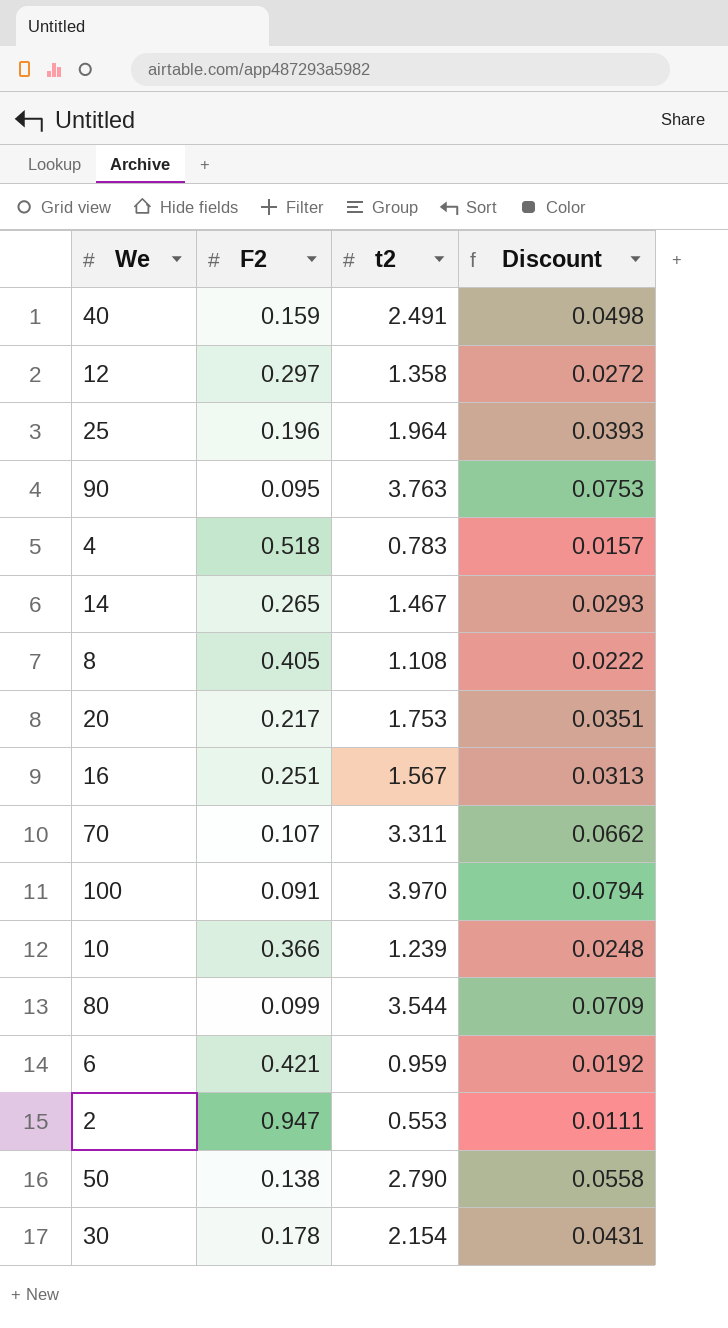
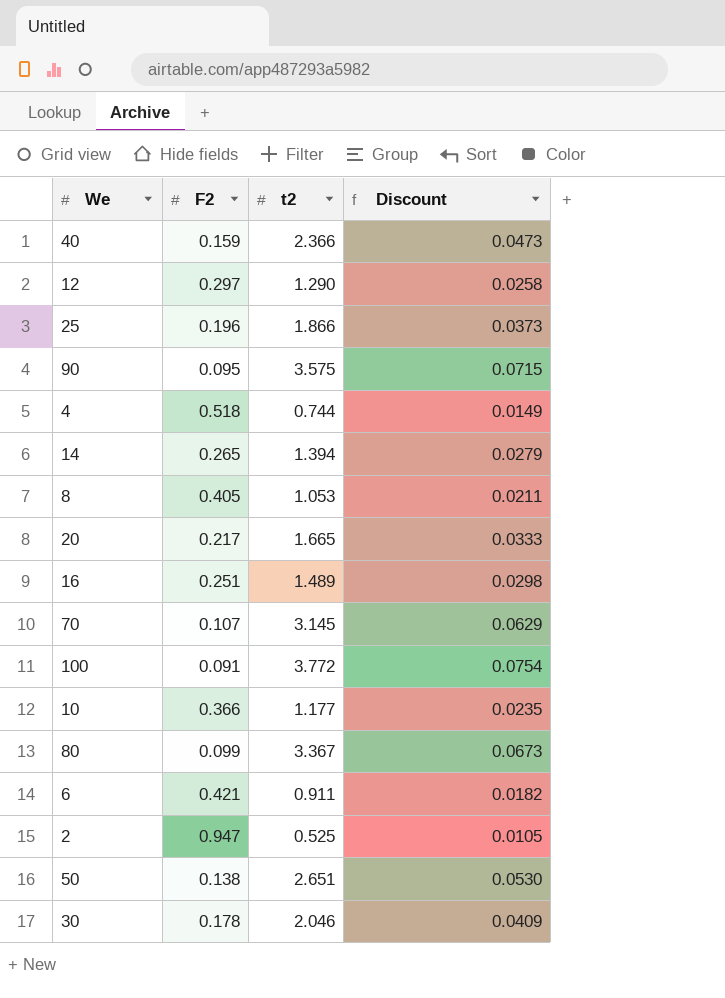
40 | t2: 2.491 -> 2.366
40 | Discount: 0.0498 -> 0.0473
12 | t2: 1.358 -> 1.290
12 | Discount: 0.0272 -> 0.0258
25 | t2: 1.964 -> 1.866
25 | Discount: 0.0393 -> 0.0373
90 | t2: 3.763 -> 3.575
90 | Discount: 0.0753 -> 0.0715
4 | t2: 0.783 -> 0.744
4 | Discount: 0.0157 -> 0.0149
14 | t2: 1.467 -> 1.394
14 | Discount: 0.0293 -> 0.0279
8 | t2: 1.108 -> 1.053
8 | Discount: 0.0222 -> 0.0211
20 | t2: 1.753 -> 1.665
20 | Discount: 0.0351 -> 0.0333
16 | t2: 1.567 -> 1.489
16 | Discount: 0.0313 -> 0.0298
70 | t2: 3.311 -> 3.145
70 | Discount: 0.0662 -> 0.0629
100 | t2: 3.970 -> 3.772
100 | Discount: 0.0794 -> 0.0754
10 | t2: 1.239 -> 1.177
10 | Discount: 0.0248 -> 0.0235
80 | t2: 3.544 -> 3.367
80 | Discount: 0.0709 -> 0.0673
6 | t2: 0.959 -> 0.911
6 | Discount: 0.0192 -> 0.0182
2 | t2: 0.553 -> 0.525
2 | Discount: 0.0111 -> 0.0105
50 | t2: 2.790 -> 2.651
50 | Discount: 0.0558 -> 0.0530
30 | t2: 2.154 -> 2.046
30 | Discount: 0.0431 -> 0.0409

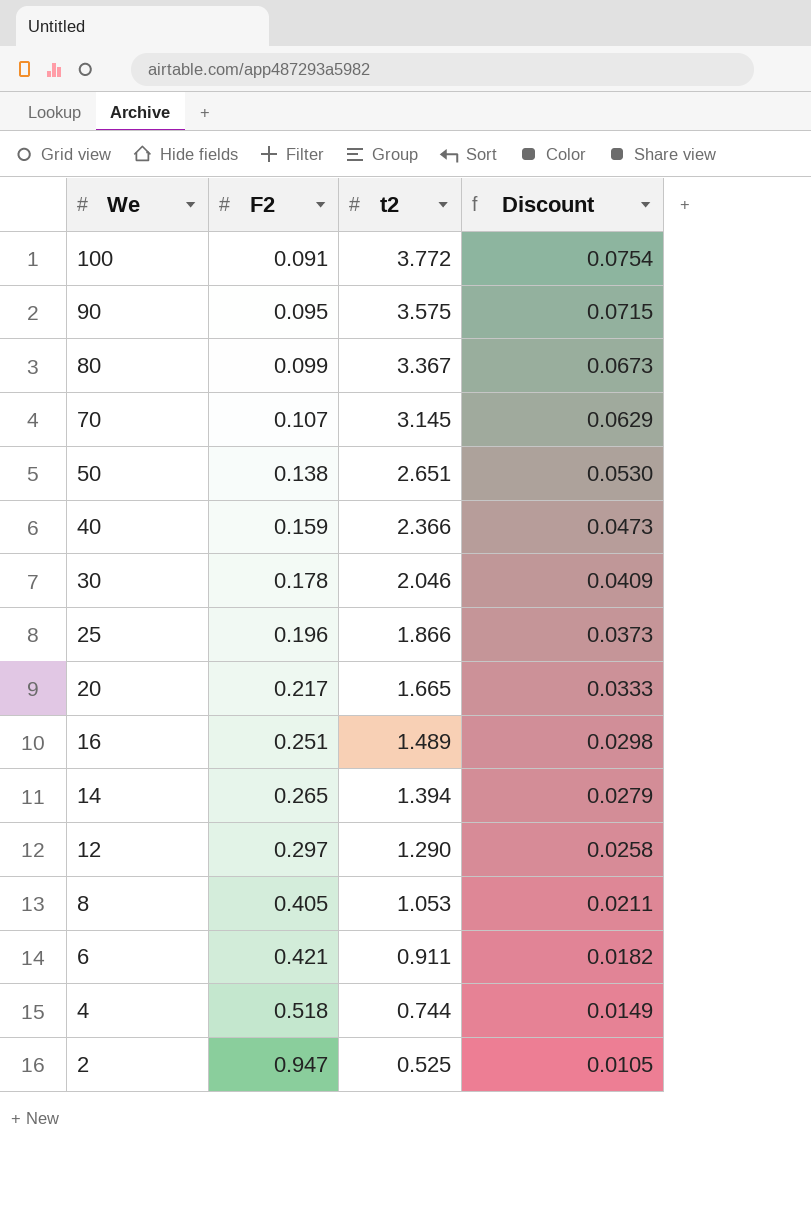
row order: none -> We descending
row 10: 0.366 | 1.177 | 0.0235 -> none

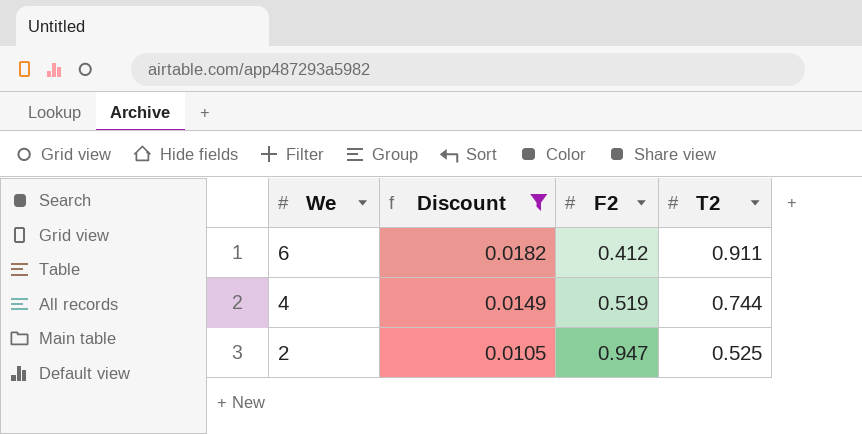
filter: none -> Discount <= 0.0182
column Discount | position: 4 -> 2
column name: t2 -> T2
6 | F2: 0.421 -> 0.412
4 | F2: 0.518 -> 0.519

